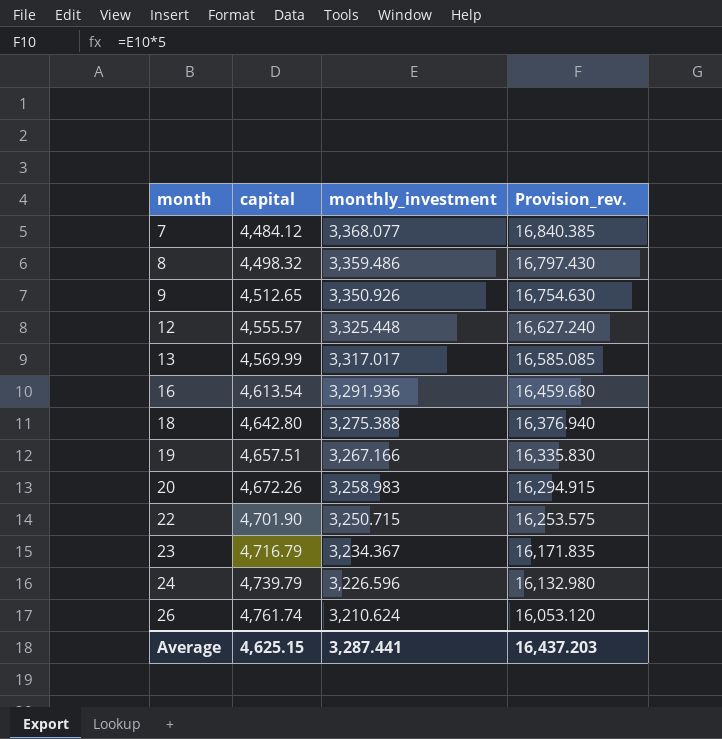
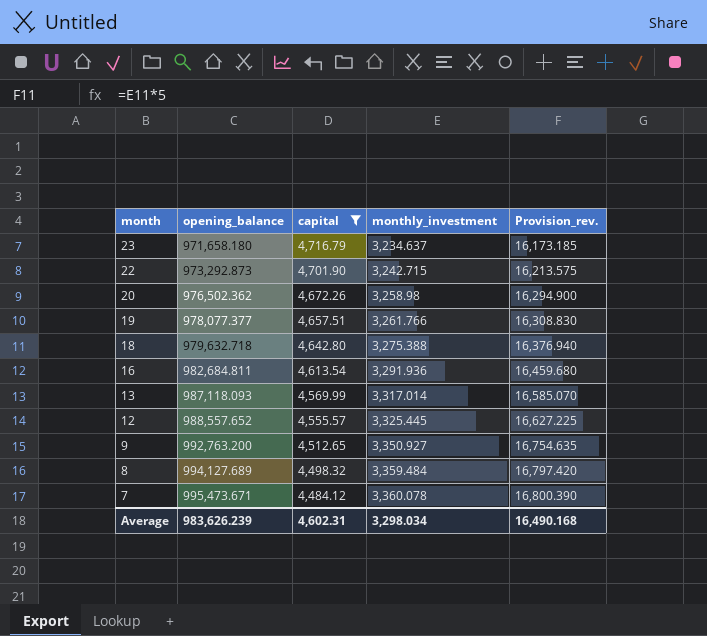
filter: none -> capital <= 4,716.79
row order: month ascending -> month descending
column opening_balance | position: none -> 2
23 | monthly_investment: 3,234.367 -> 3,234.637
23 | Provision_rev.: 16,171.835 -> 16,173.185
22 | monthly_investment: 3,250.715 -> 3,242.715
22 | Provision_rev.: 16,253.575 -> 16,213.575
20 | monthly_investment: 3,258.983 -> 3,258.98
20 | Provision_rev.: 16,294.915 -> 16,294.900
19 | monthly_investment: 3,267.166 -> 3,261.766
19 | Provision_rev.: 16,335.830 -> 16,308.830
13 | monthly_investment: 3,317.017 -> 3,317.014
13 | Provision_rev.: 16,585.085 -> 16,585.070
12 | monthly_investment: 3,325.448 -> 3,325.445
12 | Provision_rev.: 16,627.240 -> 16,627.225
9 | monthly_investment: 3,350.926 -> 3,350.927
9 | Provision_rev.: 16,754.630 -> 16,754.635
8 | monthly_investment: 3,359.486 -> 3,359.484
8 | Provision_rev.: 16,797.430 -> 16,797.420
7 | monthly_investment: 3,368.077 -> 3,360.078
7 | Provision_rev.: 16,840.385 -> 16,800.390
Average | capital: 4,625.15 -> 4,602.31
Average | monthly_investment: 3,287.441 -> 3,298.034
Average | Provision_rev.: 16,437.203 -> 16,490.168

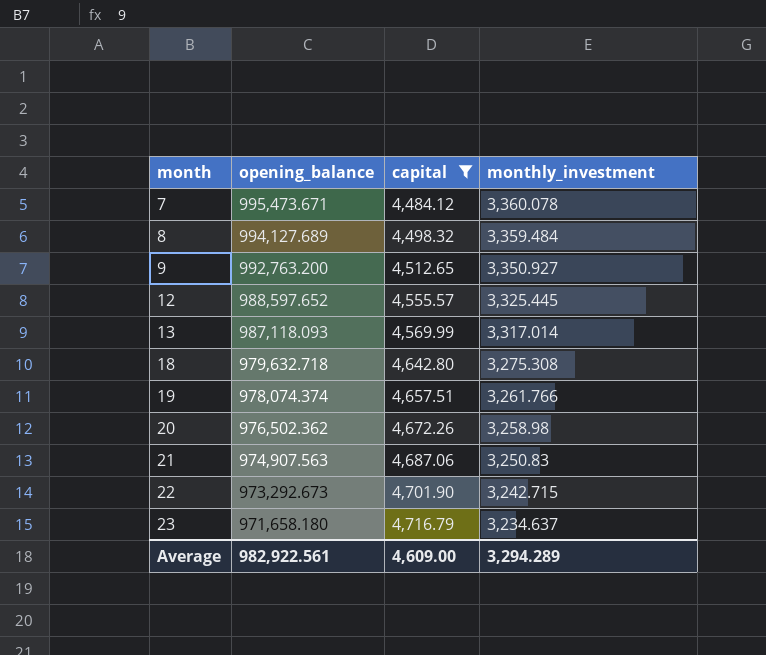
row order: month descending -> month ascending
column Provision_rev. | formula: [monthly_investment] * 5 -> none
row 16: 982,684.811 | 4,613.54 | 3,291.936 | 16,459.680 -> none
12 | opening_balance: 988,557.652 -> 988,597.652
18 | monthly_investment: 3,275.388 -> 3,275.308
19 | opening_balance: 978,077.377 -> 978,074.374
row 21: none -> 974,907.563 | 4,687.06 | 3,250.83
22 | opening_balance: 973,292.873 -> 973,292.673
Average | opening_balance: 983,626.239 -> 982,922.561
Average | capital: 4,602.31 -> 4,609.00
Average | monthly_investment: 3,298.034 -> 3,294.289

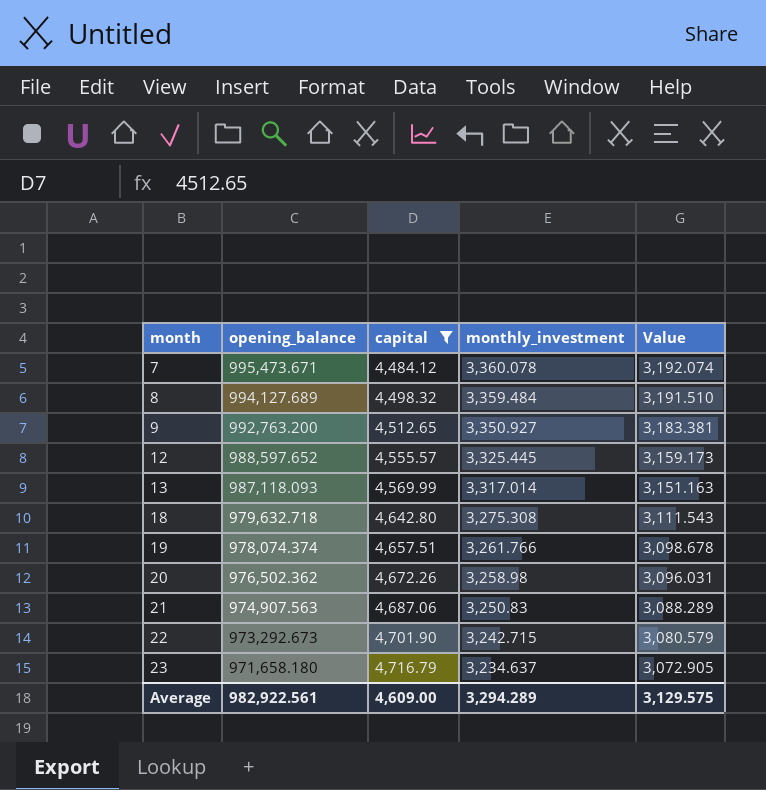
column Value | formula: none -> [monthly_investment] * 0.95

